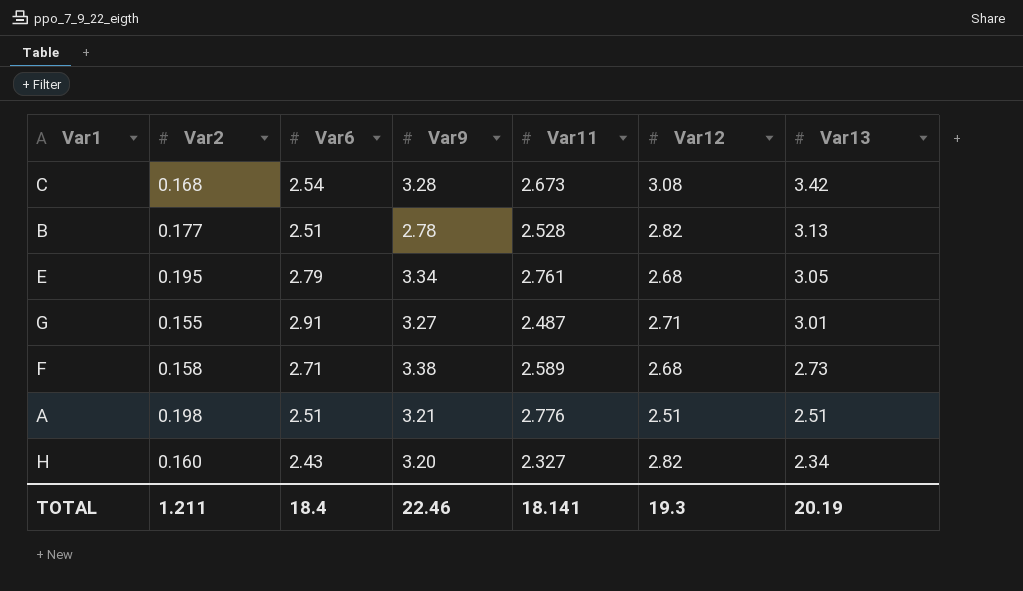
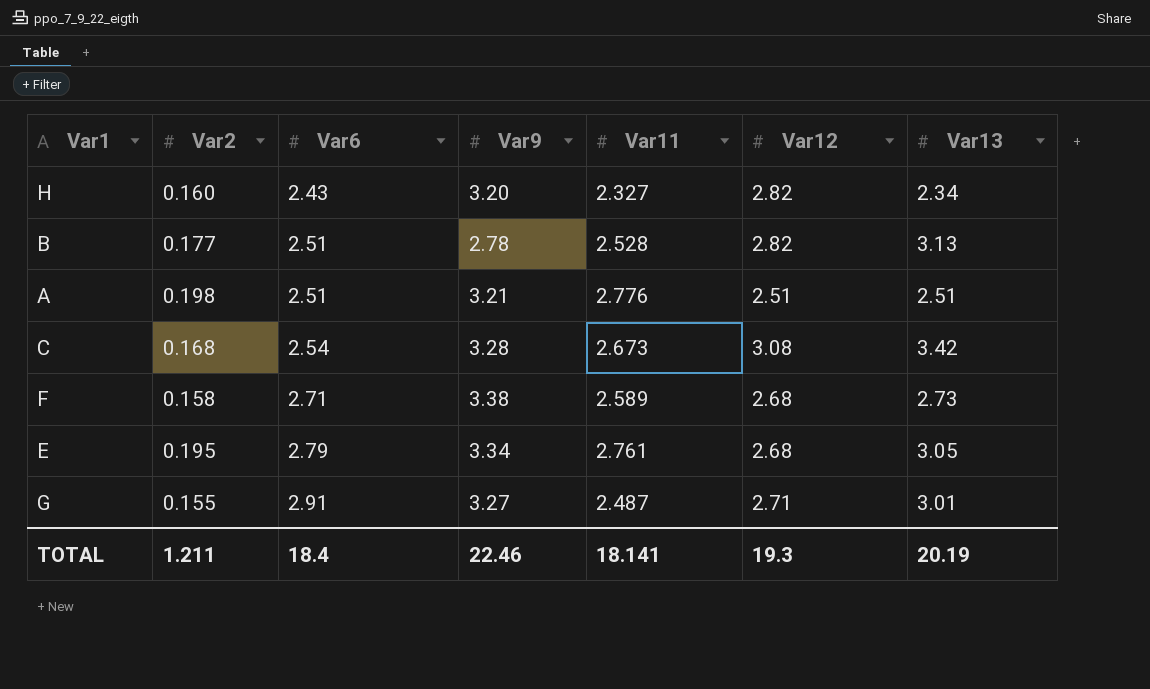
row order: Var13 descending -> Var6 ascending

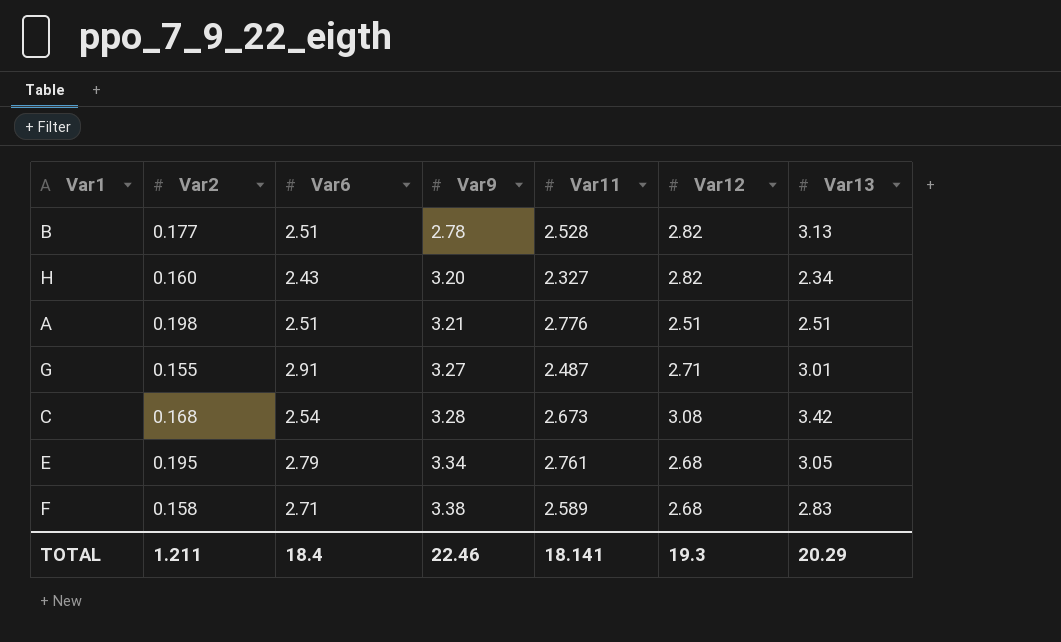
row order: Var6 ascending -> Var9 ascending
F | Var13: 2.73 -> 2.83
TOTAL | Var13: 20.19 -> 20.29

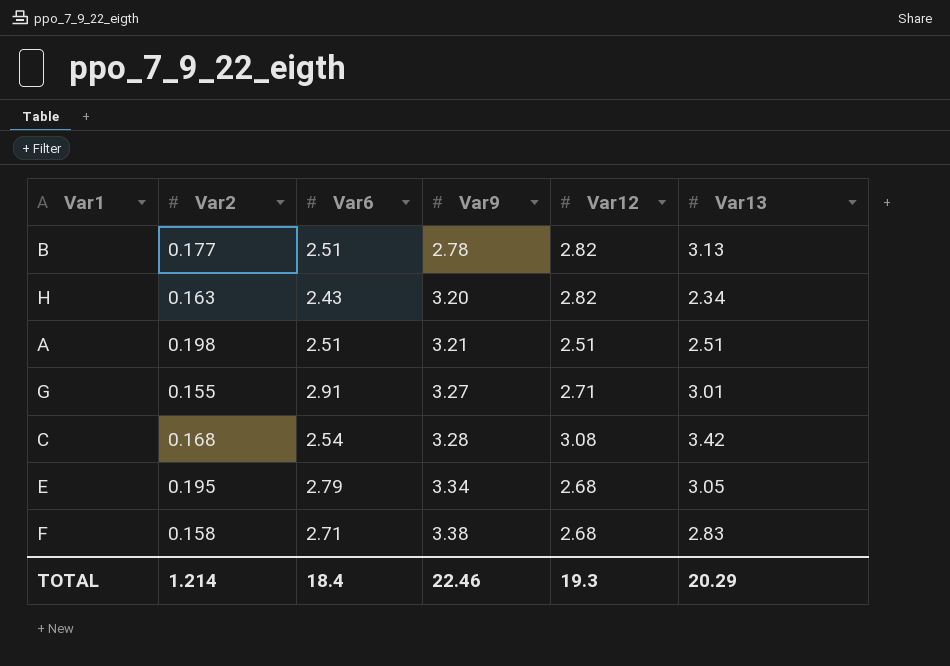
column Var11 | position: 5 -> none
H | Var2: 0.160 -> 0.163
TOTAL | Var2: 1.211 -> 1.214

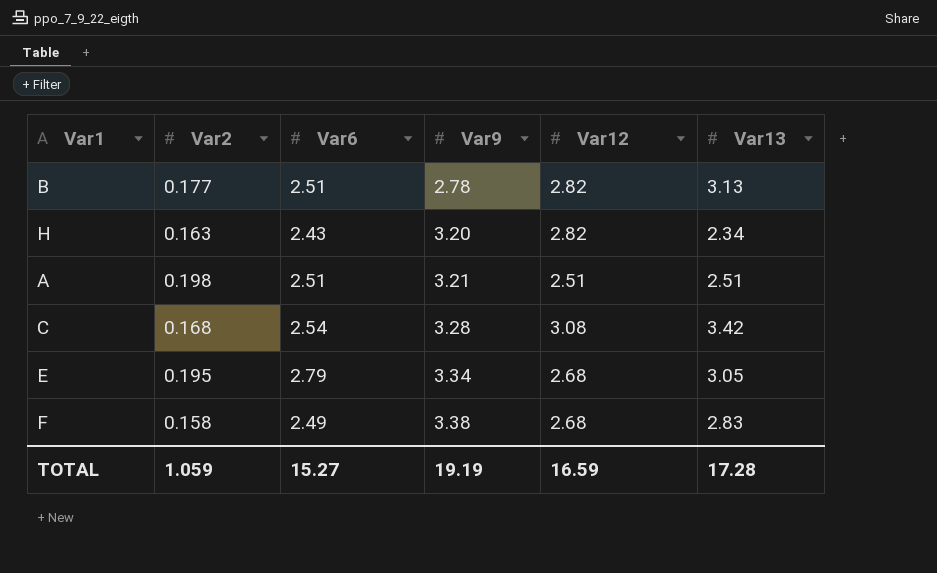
row G: 0.155 | 2.91 | 3.27 | 2.71 | 3.01 -> none
F | Var6: 2.71 -> 2.49
TOTAL | Var2: 1.214 -> 1.059
TOTAL | Var6: 18.4 -> 15.27
TOTAL | Var9: 22.46 -> 19.19
TOTAL | Var12: 19.3 -> 16.59
TOTAL | Var13: 20.29 -> 17.28

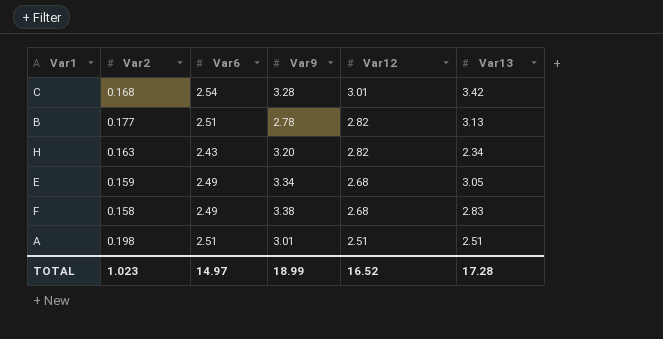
row order: Var9 ascending -> Var12 descending
C | Var12: 3.08 -> 3.01
E | Var2: 0.195 -> 0.159
E | Var6: 2.79 -> 2.49
A | Var9: 3.21 -> 3.01
TOTAL | Var2: 1.059 -> 1.023
TOTAL | Var6: 15.27 -> 14.97
TOTAL | Var9: 19.19 -> 18.99
TOTAL | Var12: 16.59 -> 16.52

